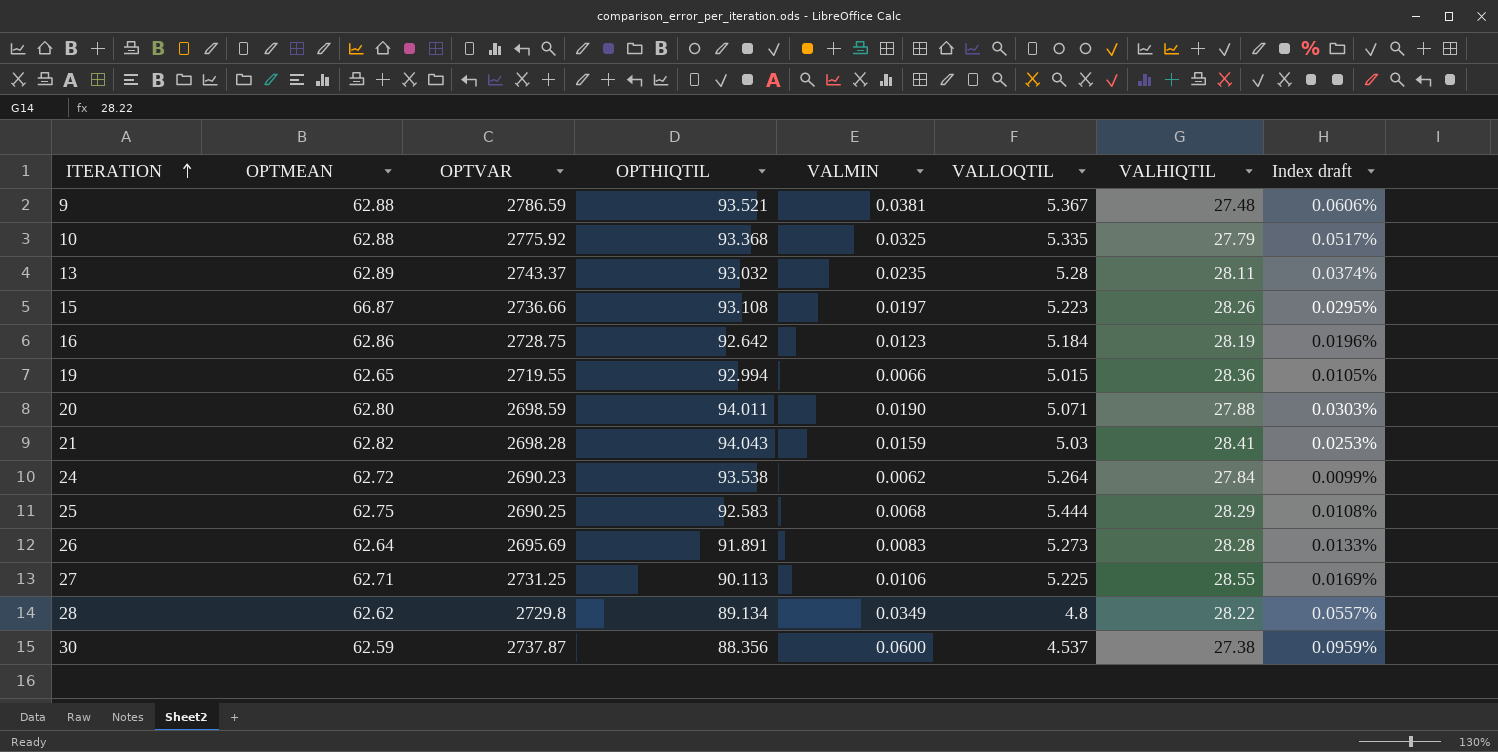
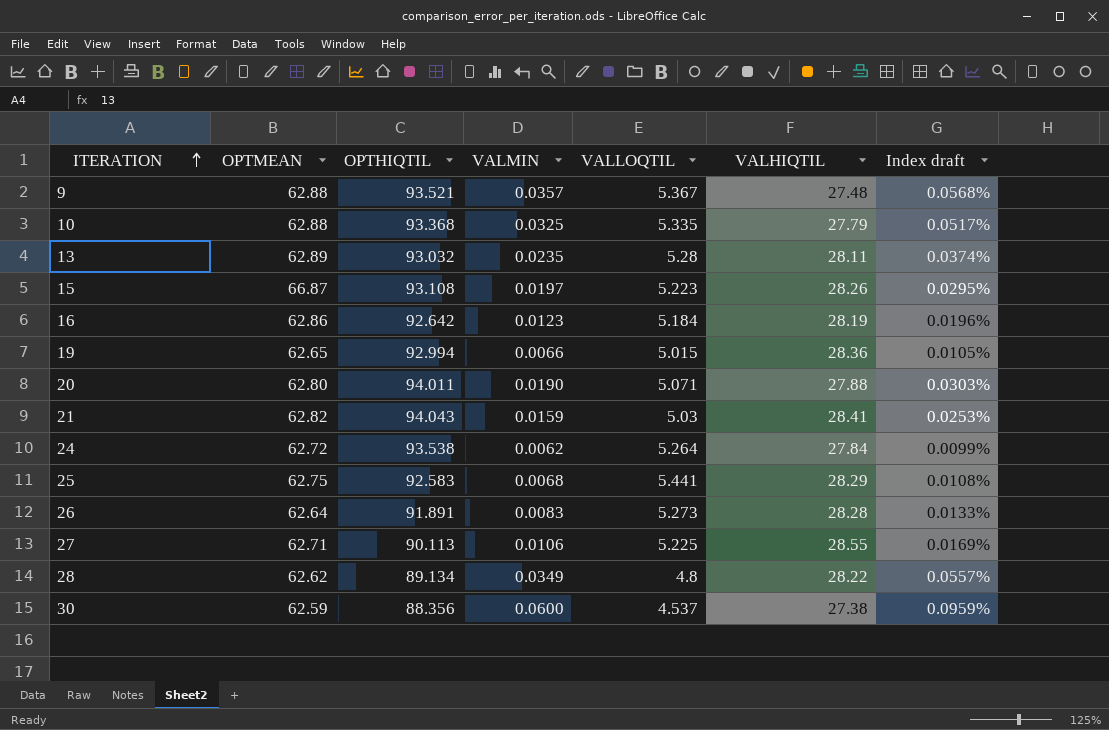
column OPTVAR | position: 3 -> none
9 | VALMIN: 0.0381 -> 0.0357
9 | Index draft: 0.0606% -> 0.0568%
25 | VALLOQTIL: 5.444 -> 5.441

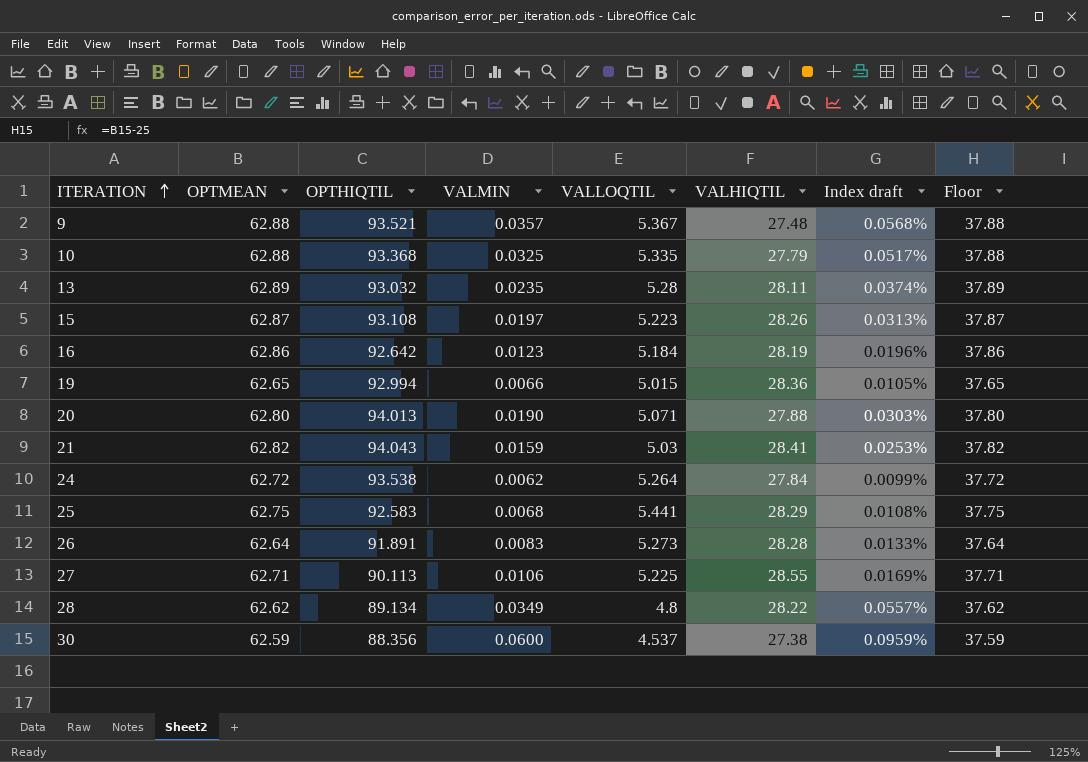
column Floor | formula: none -> [OPTMEAN] - 25
15 | OPTMEAN: 66.87 -> 62.87
15 | Index draft: 0.0295% -> 0.0313%
20 | OPTHIQTIL: 94.011 -> 94.013

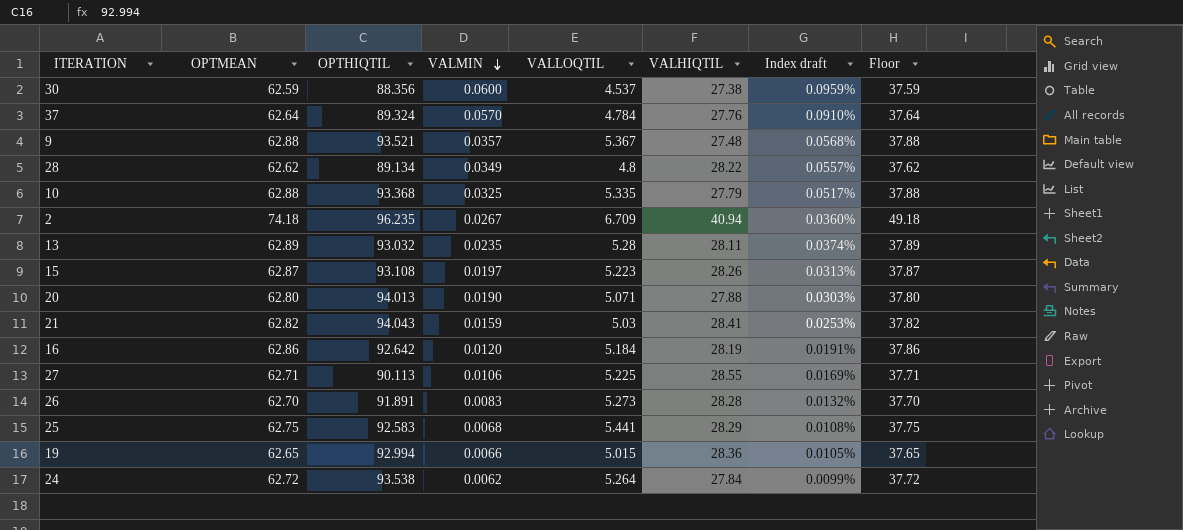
row order: ITERATION ascending -> VALMIN descending
row 37: none -> 62.64 | 89.324 | 0.0570 | 4.784 | 27.76 | 0.0910% | 37.64
row 2: none -> 74.18 | 96.235 | 0.0267 | 6.709 | 40.94 | 0.0360% | 49.18
16 | VALMIN: 0.0123 -> 0.0120
16 | Index draft: 0.0196% -> 0.0191%
26 | OPTMEAN: 62.64 -> 62.70
26 | Index draft: 0.0133% -> 0.0132%
26 | Floor: 37.64 -> 37.70

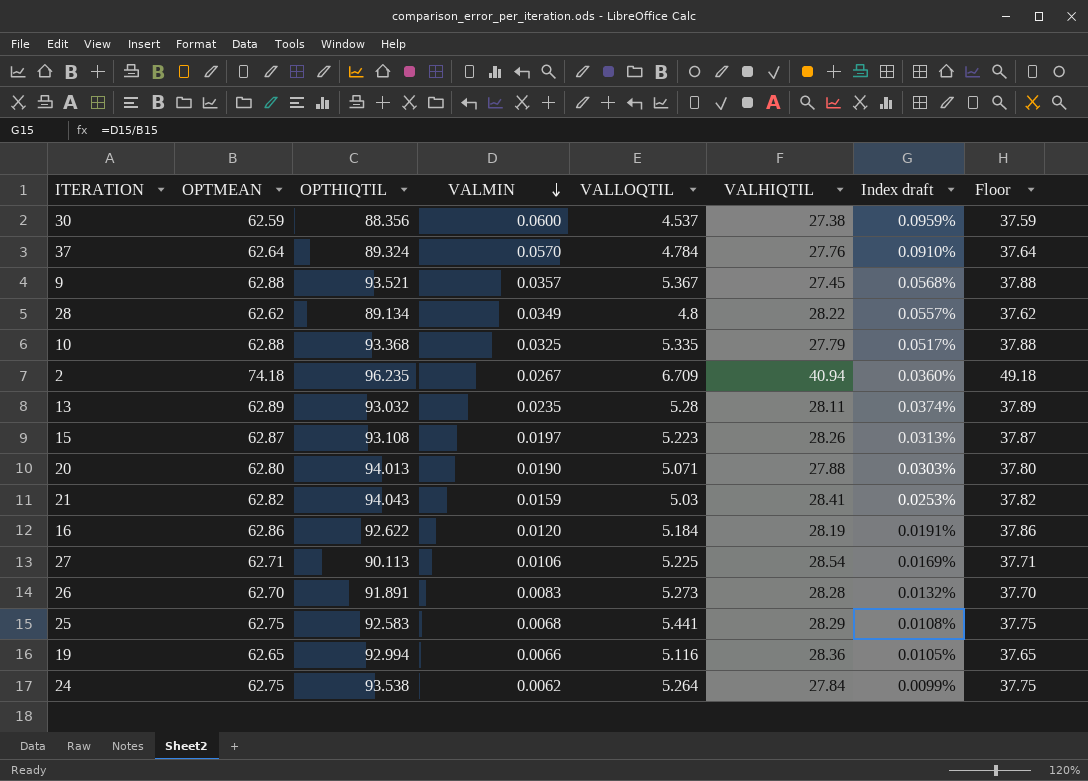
9 | VALHIQTIL: 27.48 -> 27.45
16 | OPTHIQTIL: 92.642 -> 92.622
27 | VALHIQTIL: 28.55 -> 28.54
19 | VALLOQTIL: 5.015 -> 5.116
24 | OPTMEAN: 62.72 -> 62.75
24 | Floor: 37.72 -> 37.75

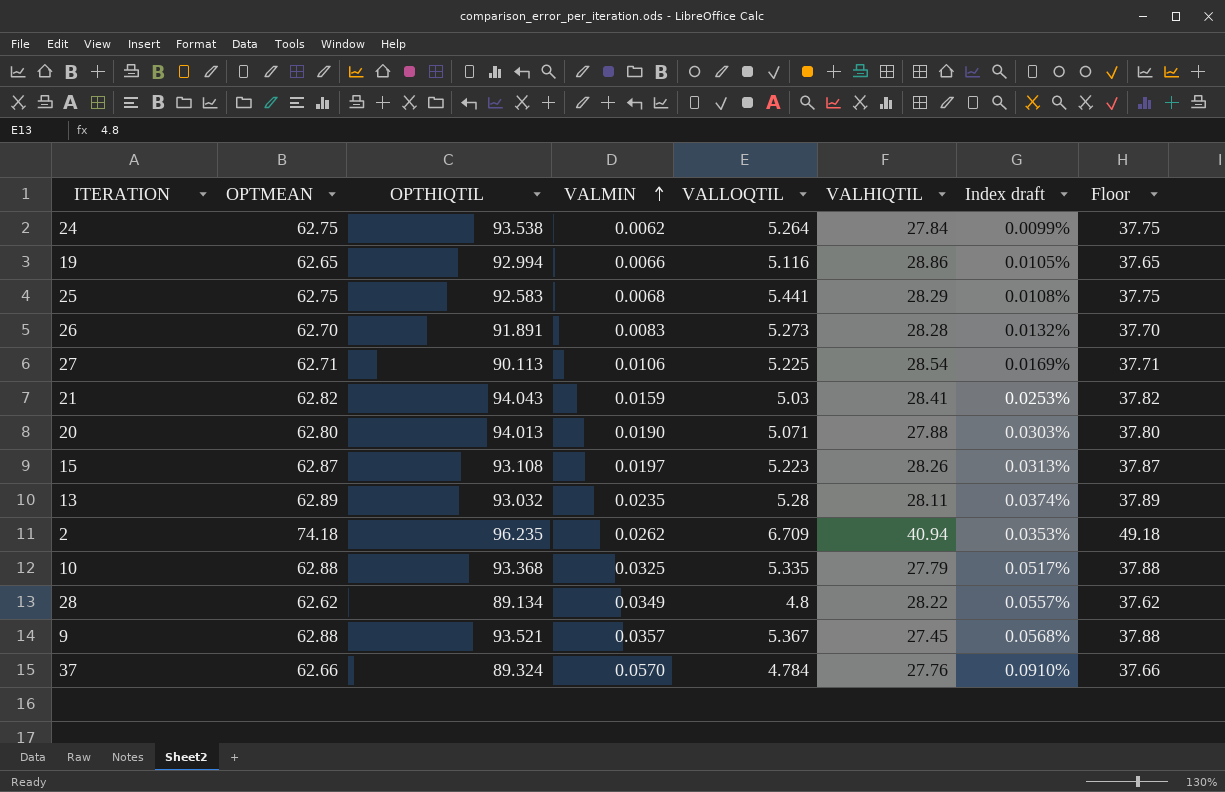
row order: VALMIN descending -> VALMIN ascending
row 30: 62.59 | 88.356 | 0.0600 | 4.537 | 27.38 | 0.0959% | 37.59 -> none
row 16: 62.86 | 92.622 | 0.0120 | 5.184 | 28.19 | 0.0191% | 37.86 -> none
19 | VALHIQTIL: 28.36 -> 28.86
2 | VALMIN: 0.0267 -> 0.0262
2 | Index draft: 0.0360% -> 0.0353%
37 | OPTMEAN: 62.64 -> 62.66
37 | Floor: 37.64 -> 37.66

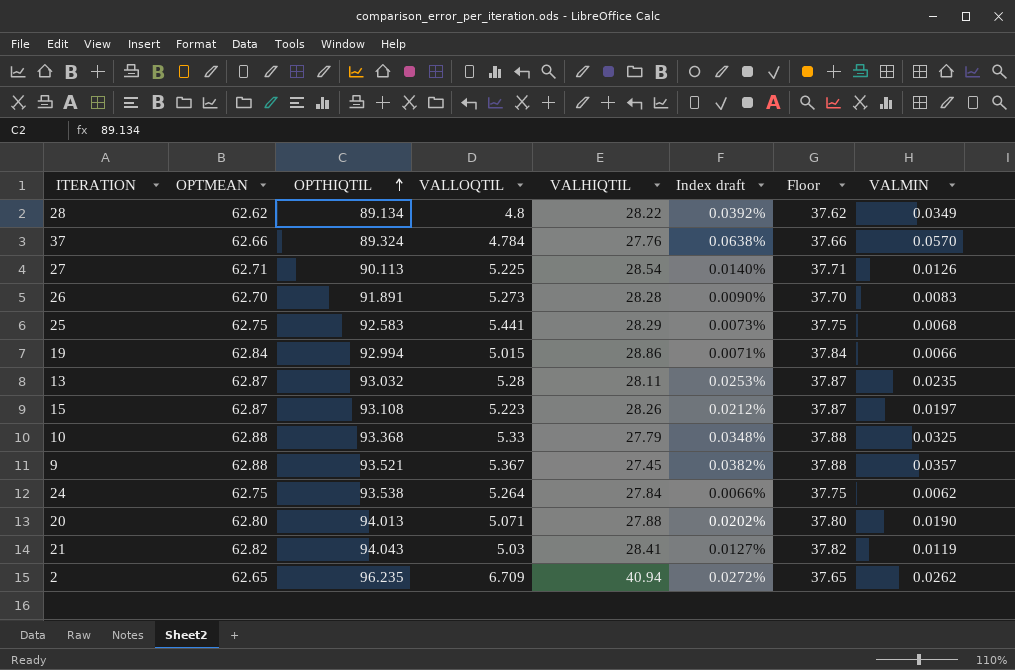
row order: VALMIN ascending -> OPTHIQTIL ascending
column Index draft | formula: [VALMIN] / [OPTMEAN] -> [VALMIN] / [OPTHIQTIL]
column VALMIN | position: 4 -> 8
27 | VALMIN: 0.0106 -> 0.0126
19 | OPTMEAN: 62.65 -> 62.84
19 | VALLOQTIL: 5.116 -> 5.015
19 | Floor: 37.65 -> 37.84
13 | OPTMEAN: 62.89 -> 62.87
13 | Floor: 37.89 -> 37.87
10 | VALLOQTIL: 5.335 -> 5.33
21 | VALMIN: 0.0159 -> 0.0119
2 | OPTMEAN: 74.18 -> 62.65
2 | Floor: 49.18 -> 37.65

